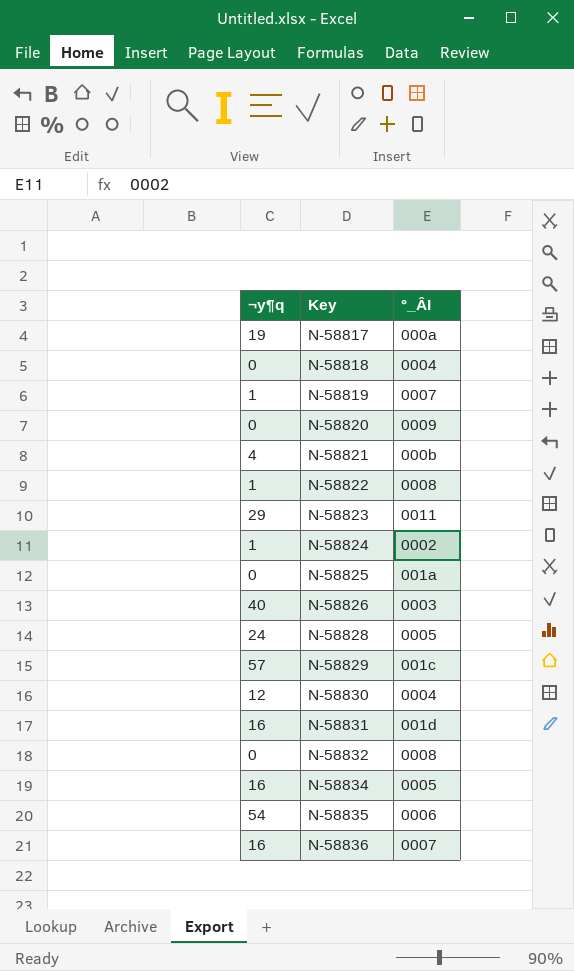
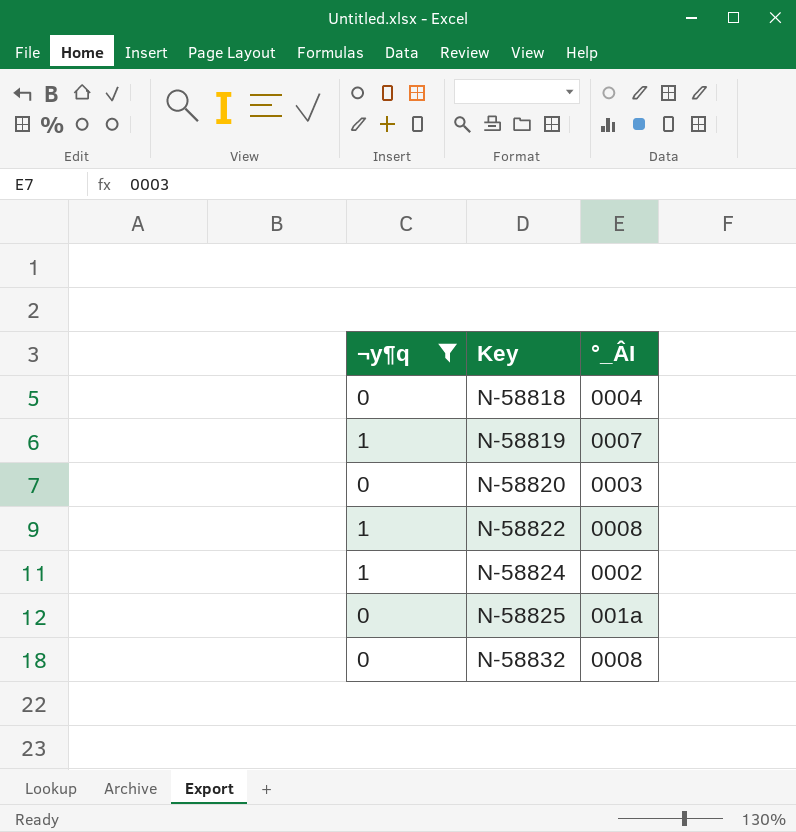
filter: none -> ¬y¶q <= 1
N-58820 | °_ÂI: 0009 -> 0003

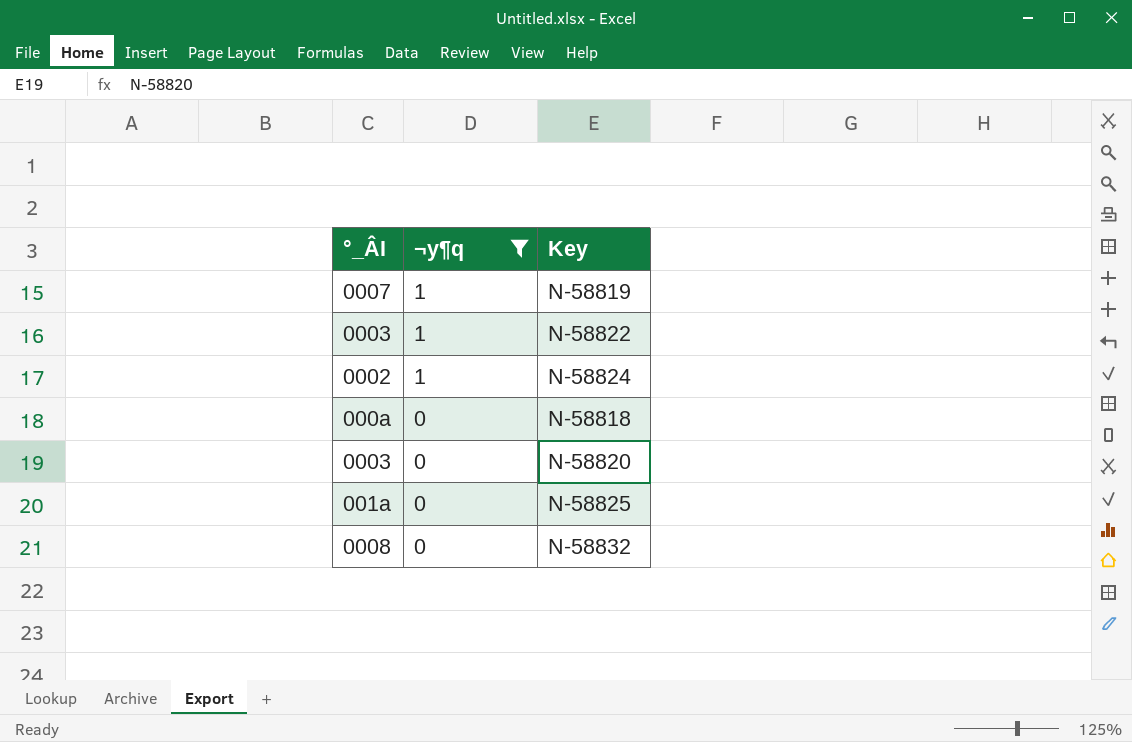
row order: Key ascending -> ¬y¶q descending
column °_ÂI | position: 3 -> 1
N-58822 | °_ÂI: 0008 -> 0003
N-58818 | °_ÂI: 0004 -> 000a

